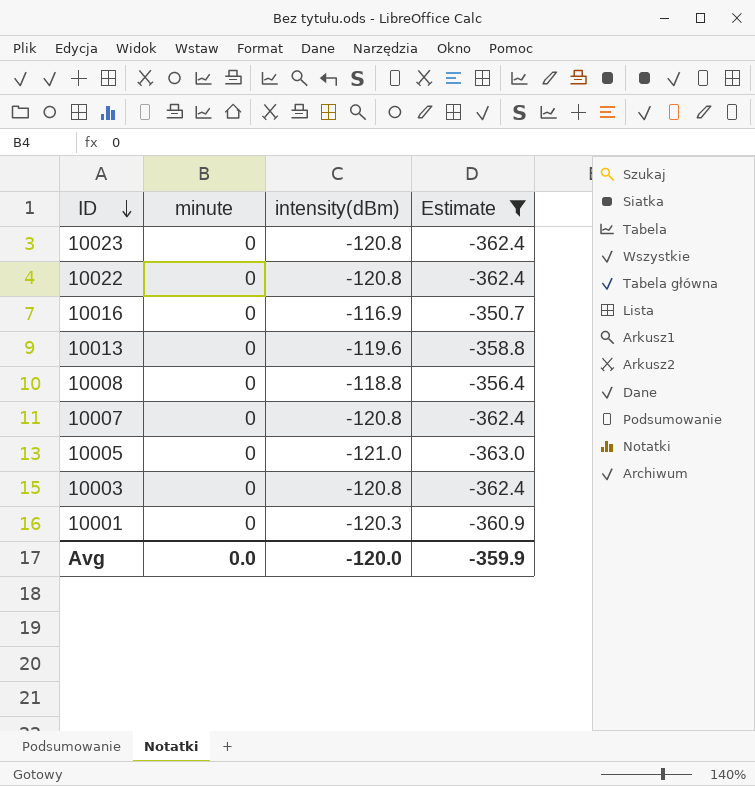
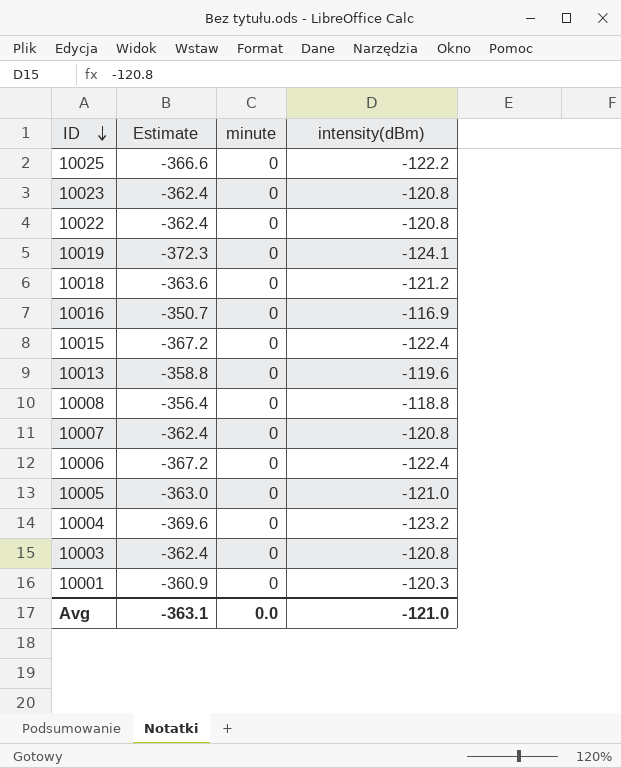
filter: Estimate >= -363.0 -> none
column Estimate | position: 4 -> 2
Avg | Estimate: -359.9 -> -363.1
Avg | intensity(dBm): -120.0 -> -121.0

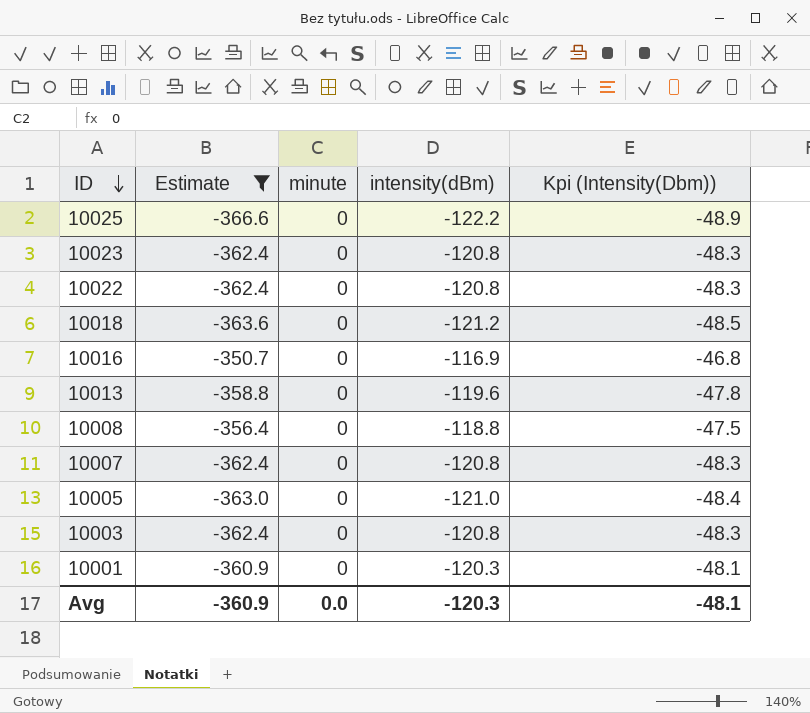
filter: none -> Estimate >= -366.6
column Kpi (Intensity(Dbm)) | formula: none -> [intensity(dBm)] * 0.4
Avg | Estimate: -363.1 -> -360.9
Avg | intensity(dBm): -121.0 -> -120.3

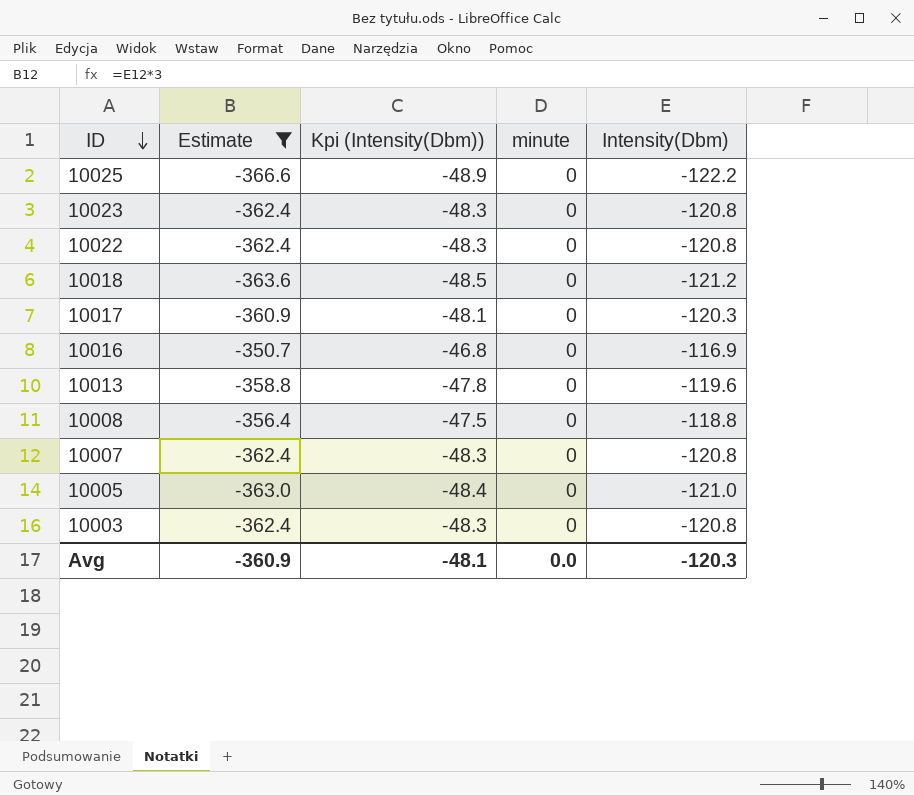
column Kpi (Intensity(Dbm)) | position: 5 -> 3
column name: intensity(dBm) -> Intensity(Dbm)
row 10001: -360.9 | 0 | -120.3 | -48.1 -> none
row 10017: none -> -360.9 | -48.1 | 0 | -120.3

